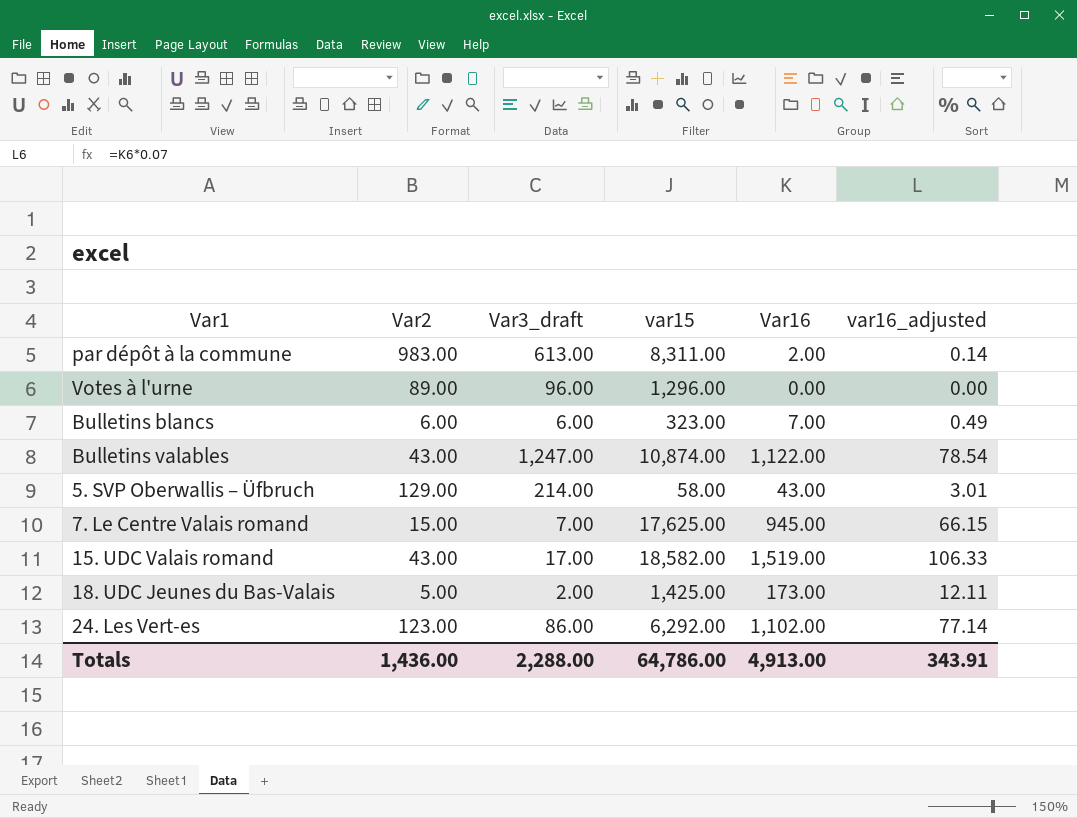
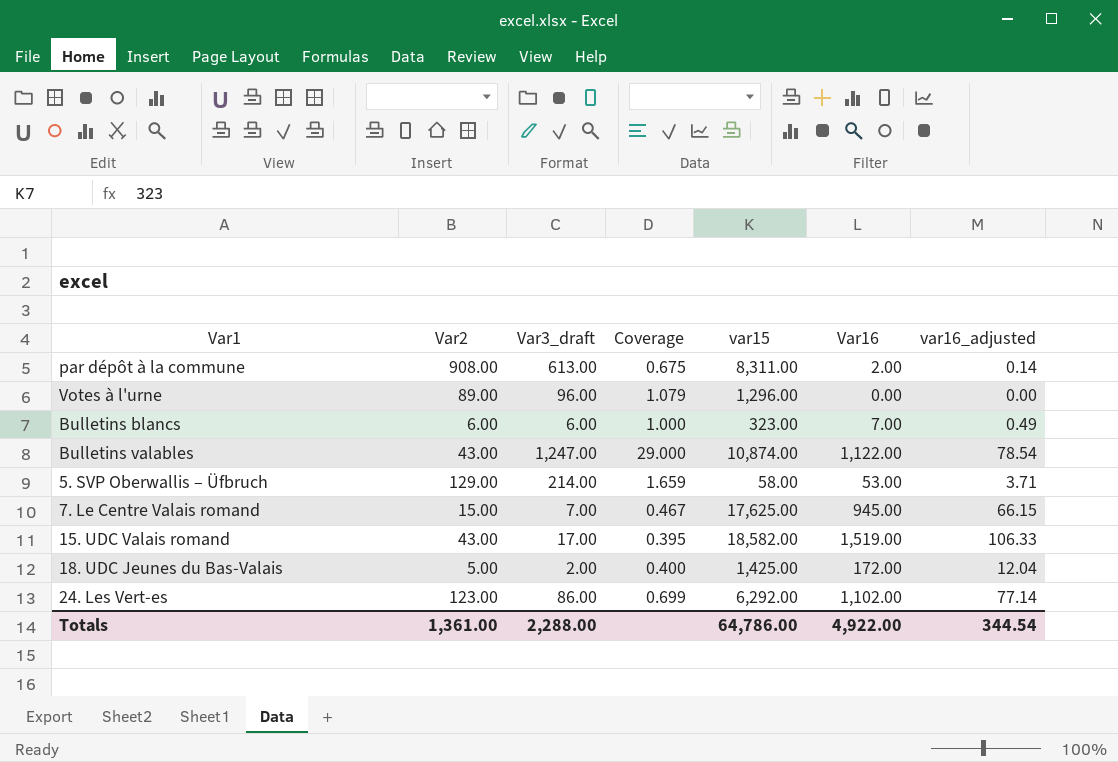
column Coverage | formula: none -> [Var3_draft] / [Var2]
par dépôt à la commune | Var2: 983.00 -> 908.00
5. SVP Oberwallis – Üfbruch | Var16: 43.00 -> 53.00
5. SVP Oberwallis – Üfbruch | var16_adjusted: 3.01 -> 3.71
18. UDC Jeunes du Bas-Valais | Var16: 173.00 -> 172.00
18. UDC Jeunes du Bas-Valais | var16_adjusted: 12.11 -> 12.04
Totals | Var2: 1,436.00 -> 1,361.00
Totals | Var16: 4,913.00 -> 4,922.00
Totals | var16_adjusted: 343.91 -> 344.54

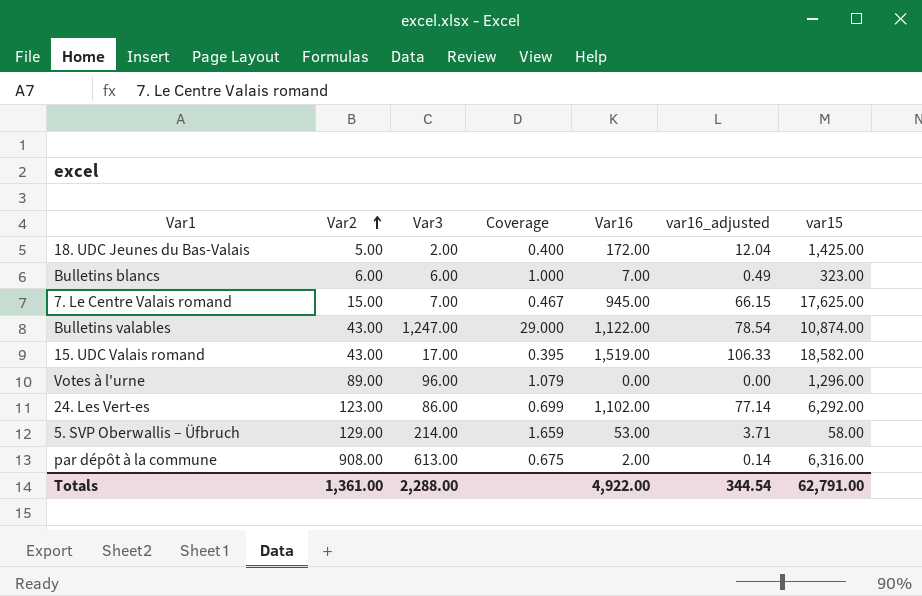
row order: none -> Var2 ascending
column name: Var3_draft -> Var3
column var15 | position: 5 -> 7
par dépôt à la commune | var15: 8,311.00 -> 6,316.00
Totals | var15: 64,786.00 -> 62,791.00

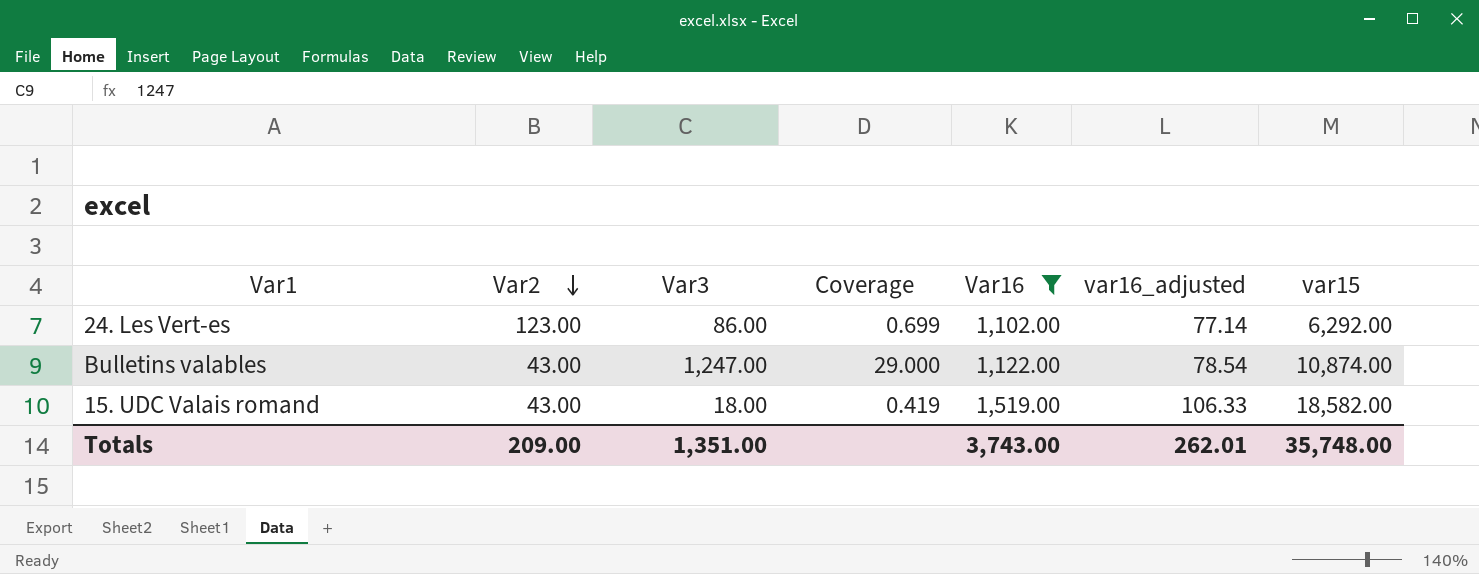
filter: none -> Var16 >= 1,102.00
row order: Var2 ascending -> Var2 descending
15. UDC Valais romand | Var3: 17.00 -> 18.00
15. UDC Valais romand | Coverage: 0.395 -> 0.419
Totals | Var2: 1,361.00 -> 209.00
Totals | Var3: 2,288.00 -> 1,351.00
Totals | Var16: 4,922.00 -> 3,743.00
Totals | var16_adjusted: 344.54 -> 262.01
Totals | var15: 62,791.00 -> 35,748.00

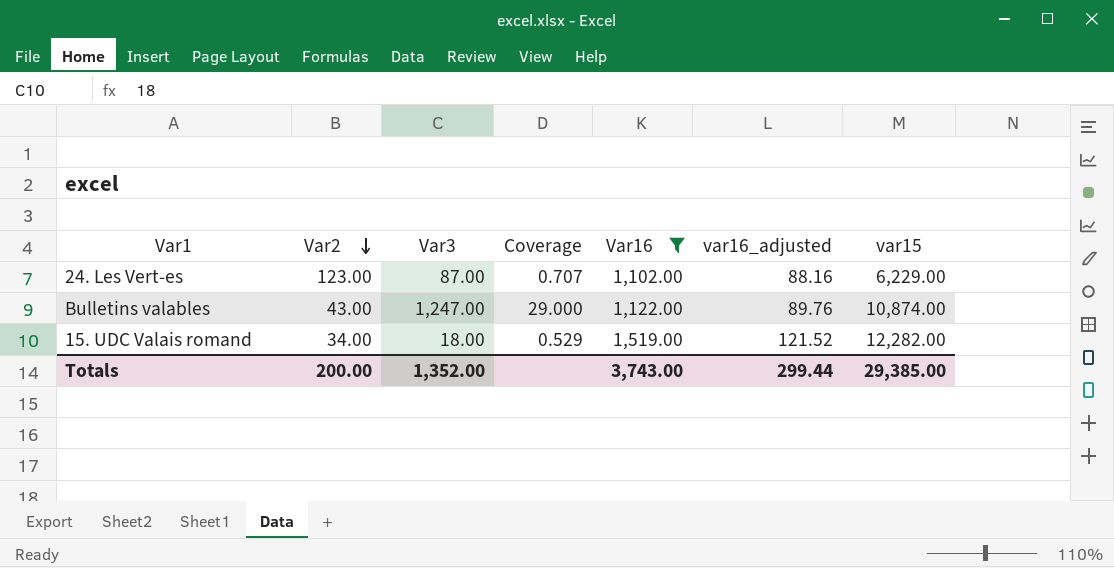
column var16_adjusted | formula: [Var16] * 0.07 -> [Var16] * 0.08
24. Les Vert-es | Var3: 86.00 -> 87.00
24. Les Vert-es | Coverage: 0.699 -> 0.707
24. Les Vert-es | var15: 6,292.00 -> 6,229.00
15. UDC Valais romand | Var2: 43.00 -> 34.00
15. UDC Valais romand | Coverage: 0.419 -> 0.529
15. UDC Valais romand | var15: 18,582.00 -> 12,282.00
Totals | Var2: 209.00 -> 200.00
Totals | Var3: 1,351.00 -> 1,352.00
Totals | var16_adjusted: 262.01 -> 299.44
Totals | var15: 35,748.00 -> 29,385.00

